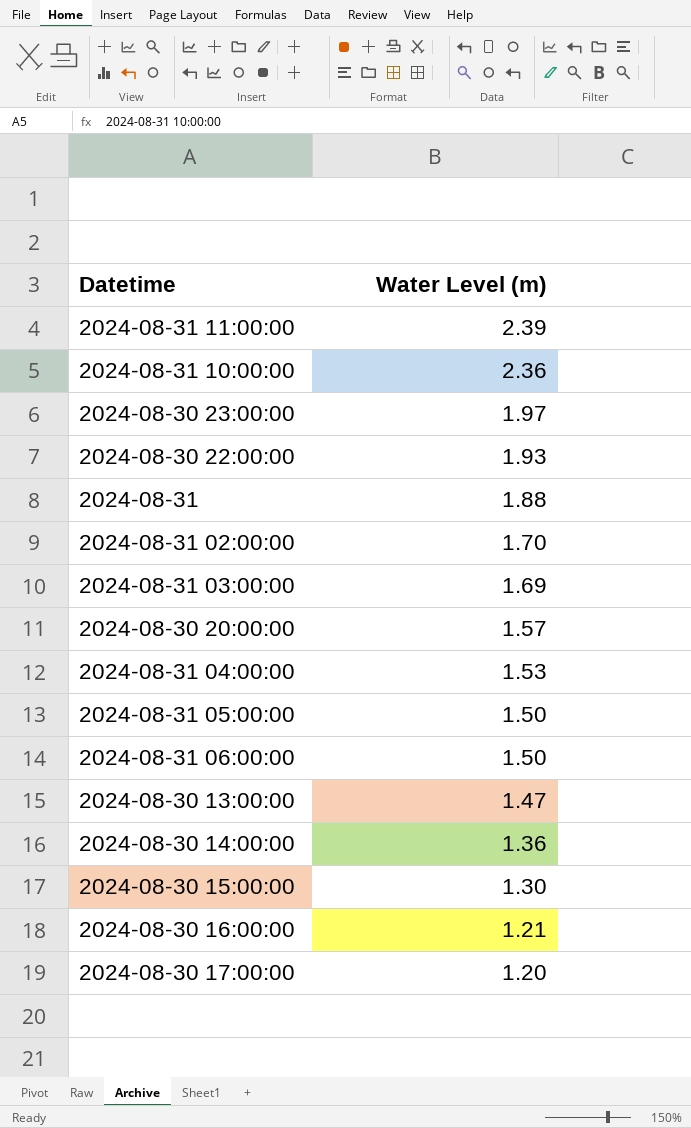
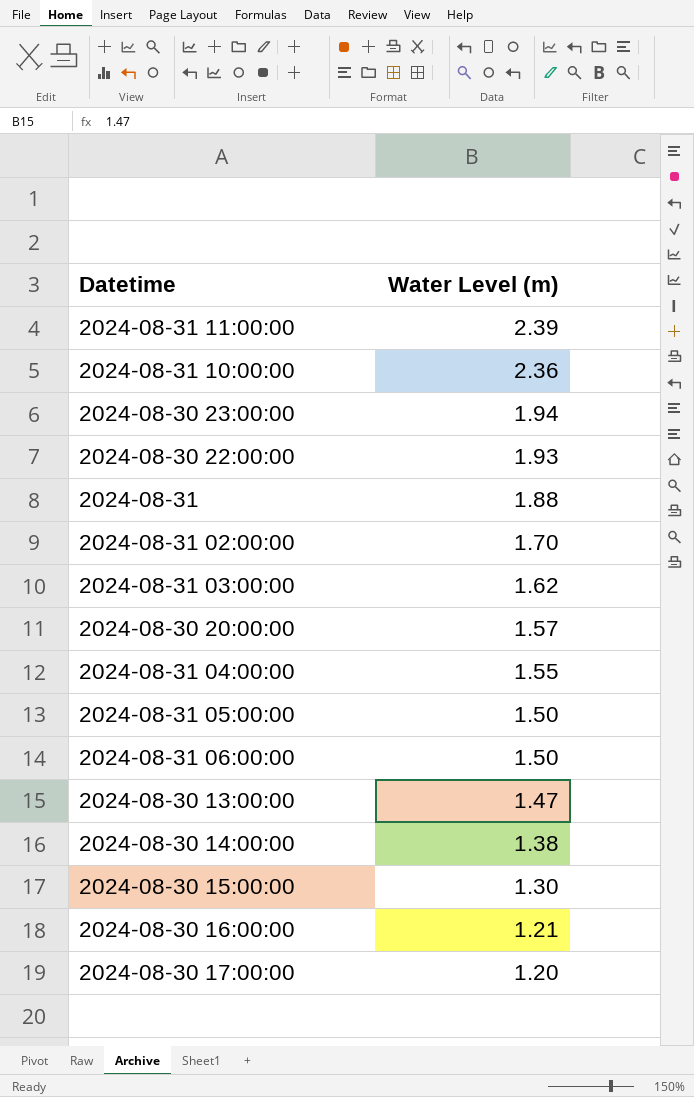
2024-08-30 23:00:00 | Water Level (m): 1.97 -> 1.94
2024-08-31 03:00:00 | Water Level (m): 1.69 -> 1.62
2024-08-31 04:00:00 | Water Level (m): 1.53 -> 1.55
2024-08-30 14:00:00 | Water Level (m): 1.36 -> 1.38

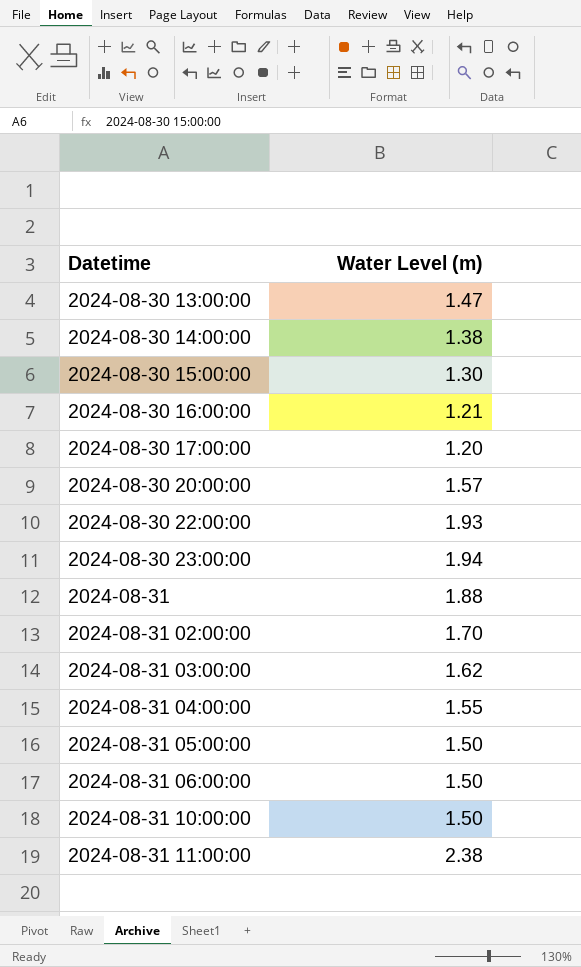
row order: Water Level (m) descending -> Datetime ascending
2024-08-31 10:00:00 | Water Level (m): 2.36 -> 1.50
2024-08-31 11:00:00 | Water Level (m): 2.39 -> 2.38

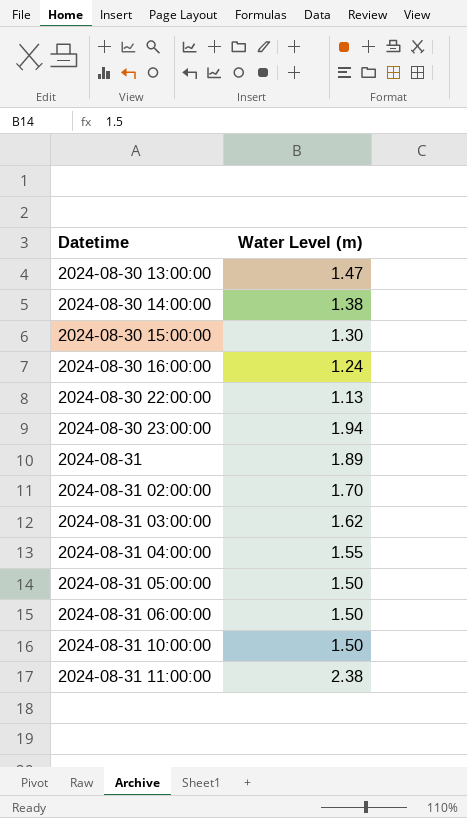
row 2024-08-30 17:00:00: 1.20 -> none
row 2024-08-30 20:00:00: 1.57 -> none
2024-08-30 16:00:00 | Water Level (m): 1.21 -> 1.24
2024-08-30 22:00:00 | Water Level (m): 1.93 -> 1.13
2024-08-31 | Water Level (m): 1.88 -> 1.89

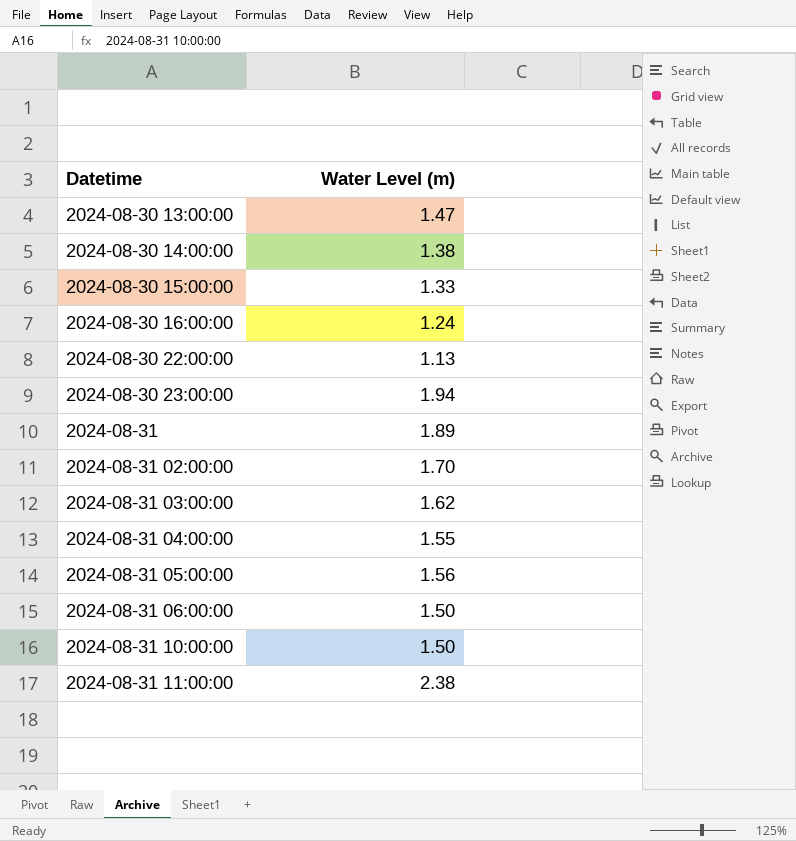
2024-08-30 15:00:00 | Water Level (m): 1.30 -> 1.33
2024-08-31 05:00:00 | Water Level (m): 1.50 -> 1.56

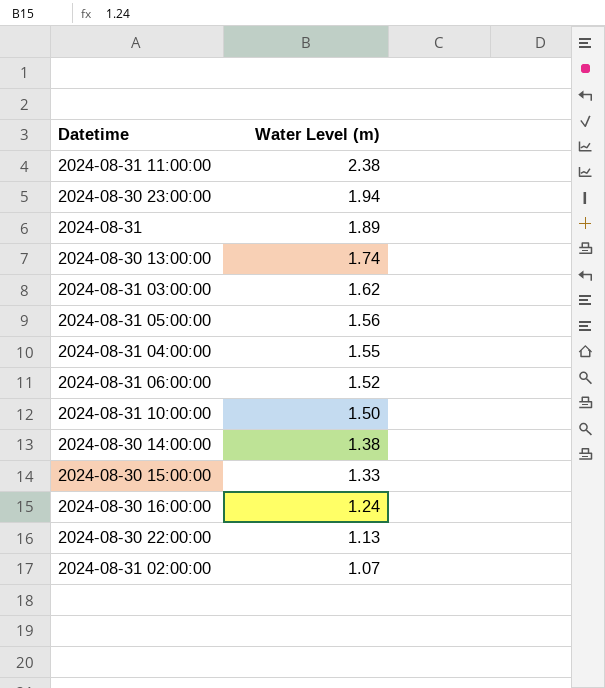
row order: Datetime ascending -> Water Level (m) descending
2024-08-30 13:00:00 | Water Level (m): 1.47 -> 1.74
2024-08-31 06:00:00 | Water Level (m): 1.50 -> 1.52
2024-08-31 02:00:00 | Water Level (m): 1.70 -> 1.07

